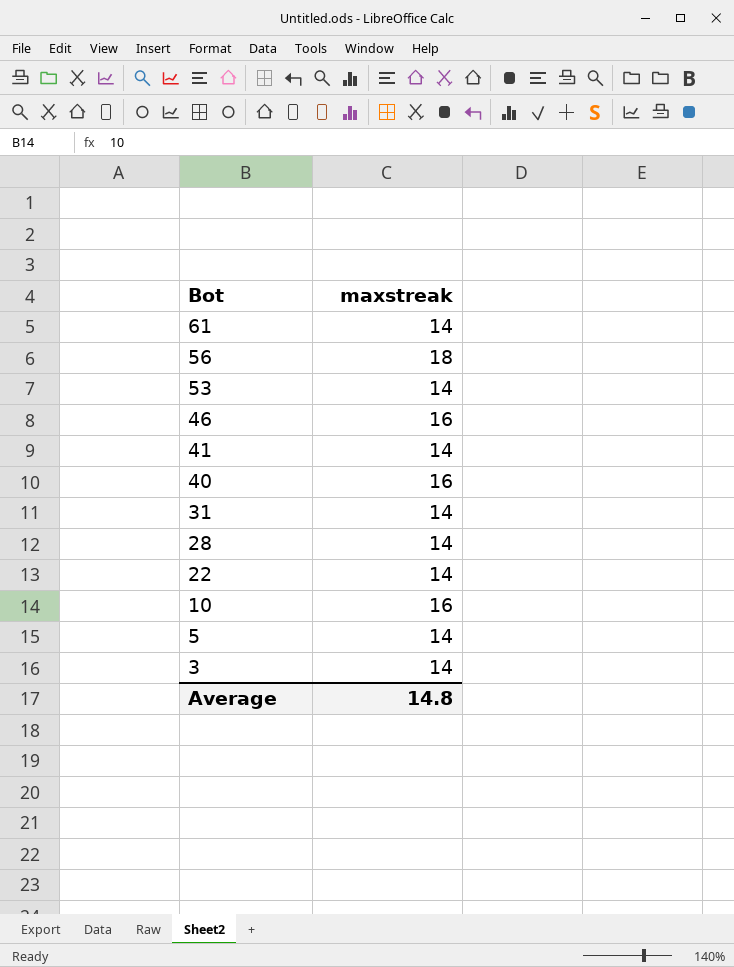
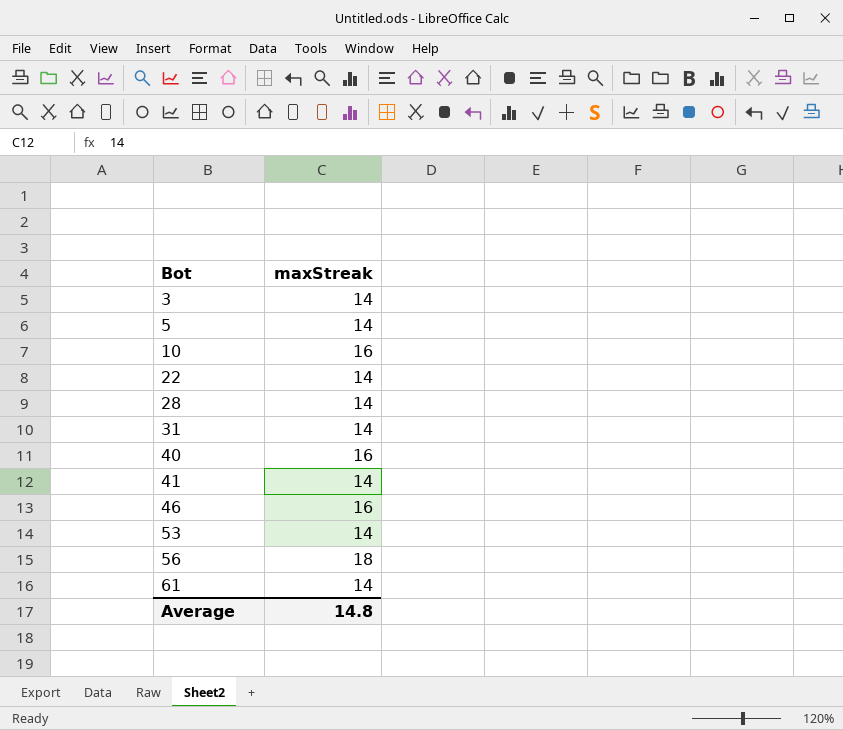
row order: Bot descending -> Bot ascending
column name: maxstreak -> maxStreak

